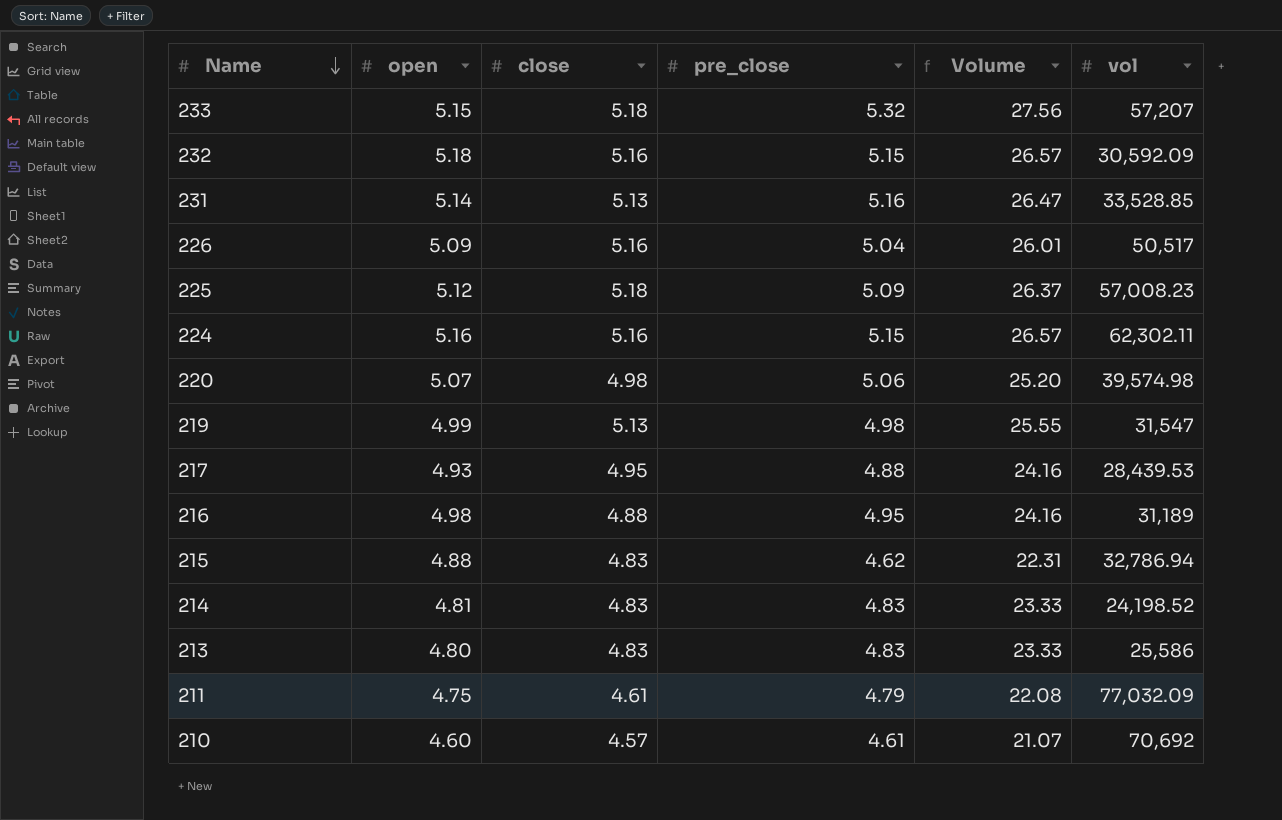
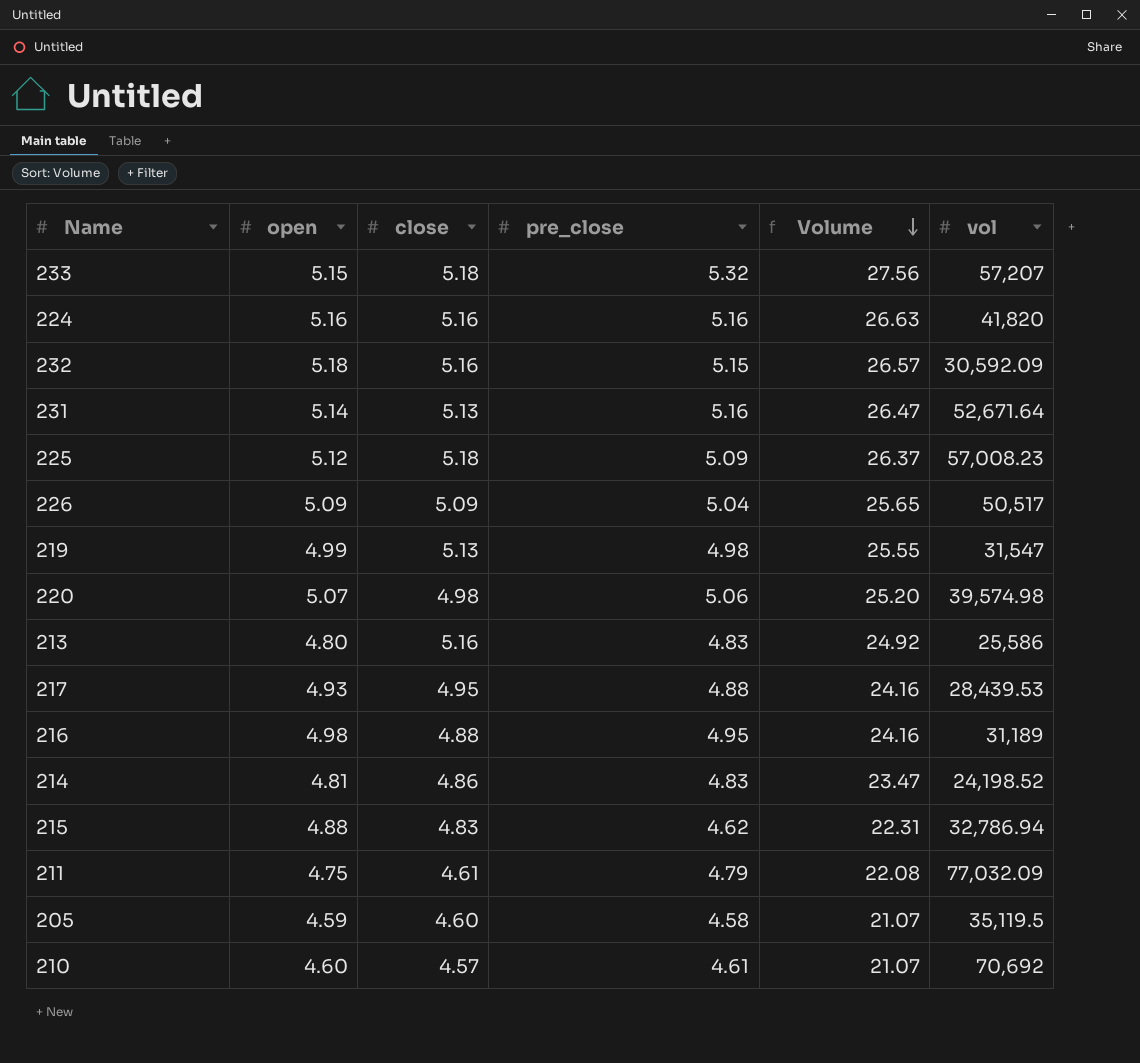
row order: Name descending -> Volume descending
224 | pre_close: 5.15 -> 5.16
224 | Volume: 26.57 -> 26.63
224 | vol: 62,302.11 -> 41,820
231 | vol: 33,528.85 -> 52,671.64
226 | close: 5.16 -> 5.09
226 | Volume: 26.01 -> 25.65
213 | close: 4.83 -> 5.16
213 | Volume: 23.33 -> 24.92
214 | close: 4.83 -> 4.86
214 | Volume: 23.33 -> 23.47
row 205: none -> 4.59 | 4.60 | 4.58 | 21.07 | 35,119.5

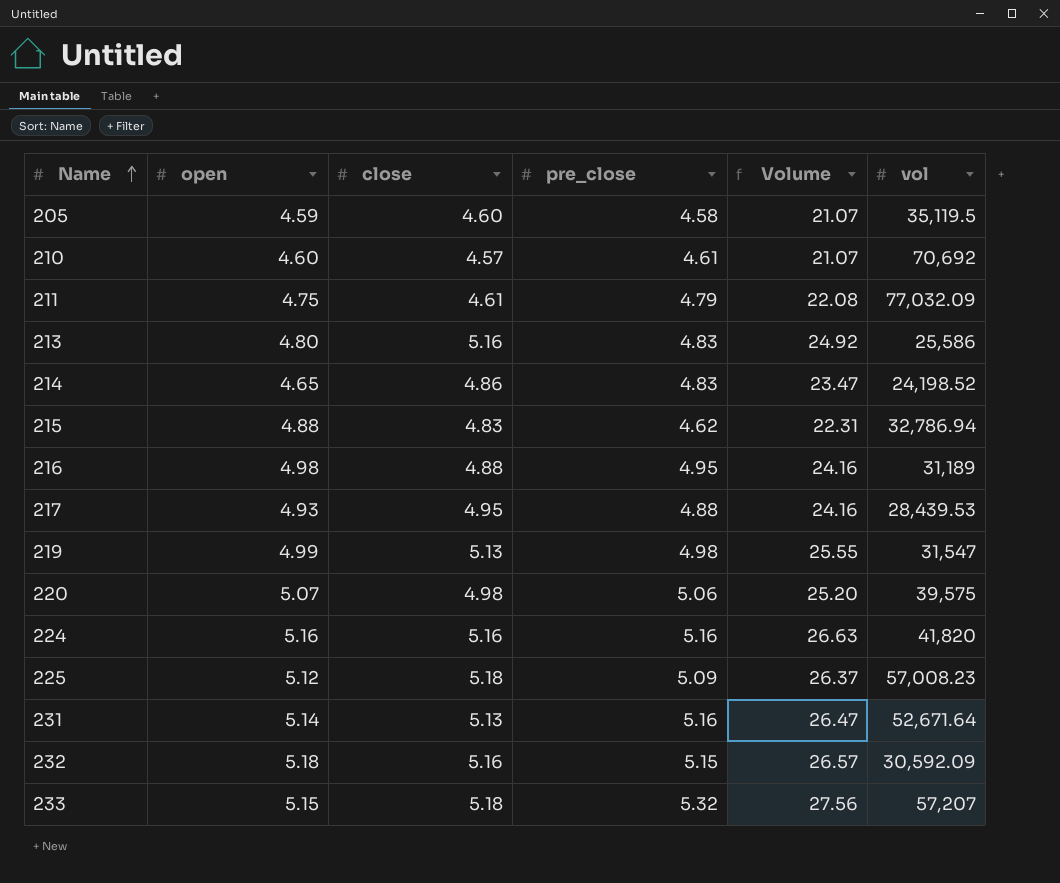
row order: Volume descending -> Name ascending
row 226: 5.09 | 5.09 | 5.04 | 25.65 | 50,517 -> none
214 | open: 4.81 -> 4.65
220 | vol: 39,574.98 -> 39,575

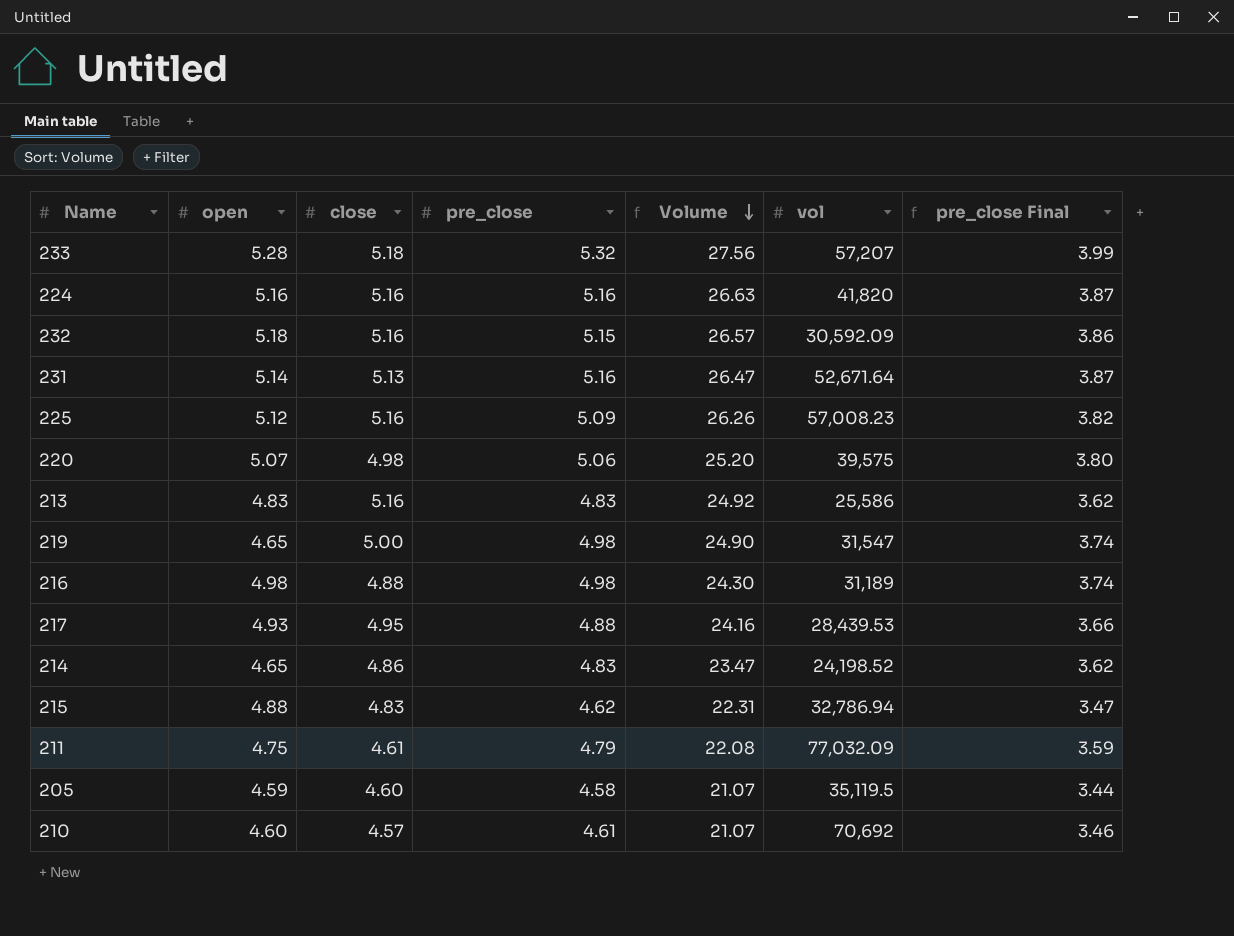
row order: Name ascending -> Volume descending
column pre_close Final | formula: none -> [pre_close] * 0.75
233 | open: 5.15 -> 5.28
225 | close: 5.18 -> 5.16
225 | Volume: 26.37 -> 26.26
213 | open: 4.80 -> 4.83
219 | open: 4.99 -> 4.65
219 | close: 5.13 -> 5.00
219 | Volume: 25.55 -> 24.90
216 | pre_close: 4.95 -> 4.98
216 | Volume: 24.16 -> 24.30

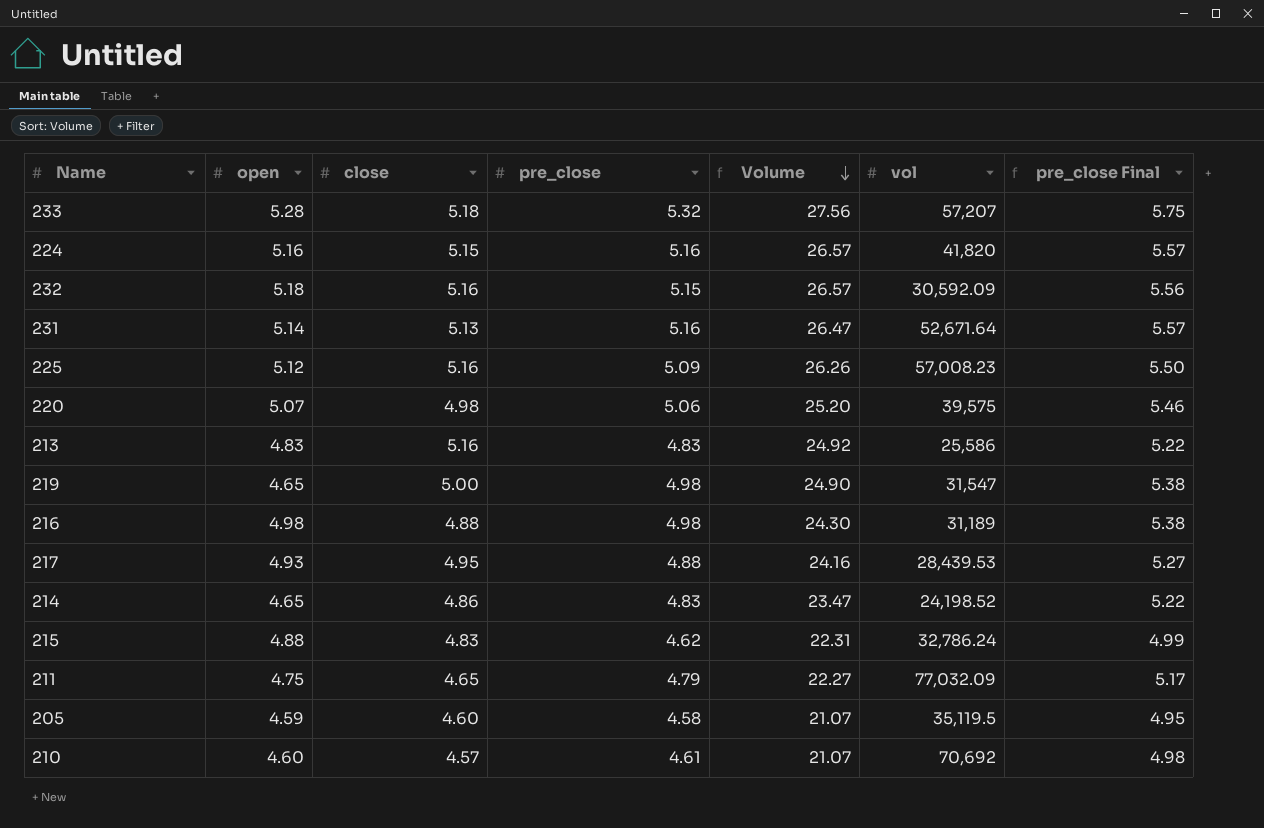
column pre_close Final | formula: [pre_close] * 0.75 -> [pre_close] * 1.08
224 | close: 5.16 -> 5.15
224 | Volume: 26.63 -> 26.57
215 | vol: 32,786.94 -> 32,786.24
211 | close: 4.61 -> 4.65
211 | Volume: 22.08 -> 22.27

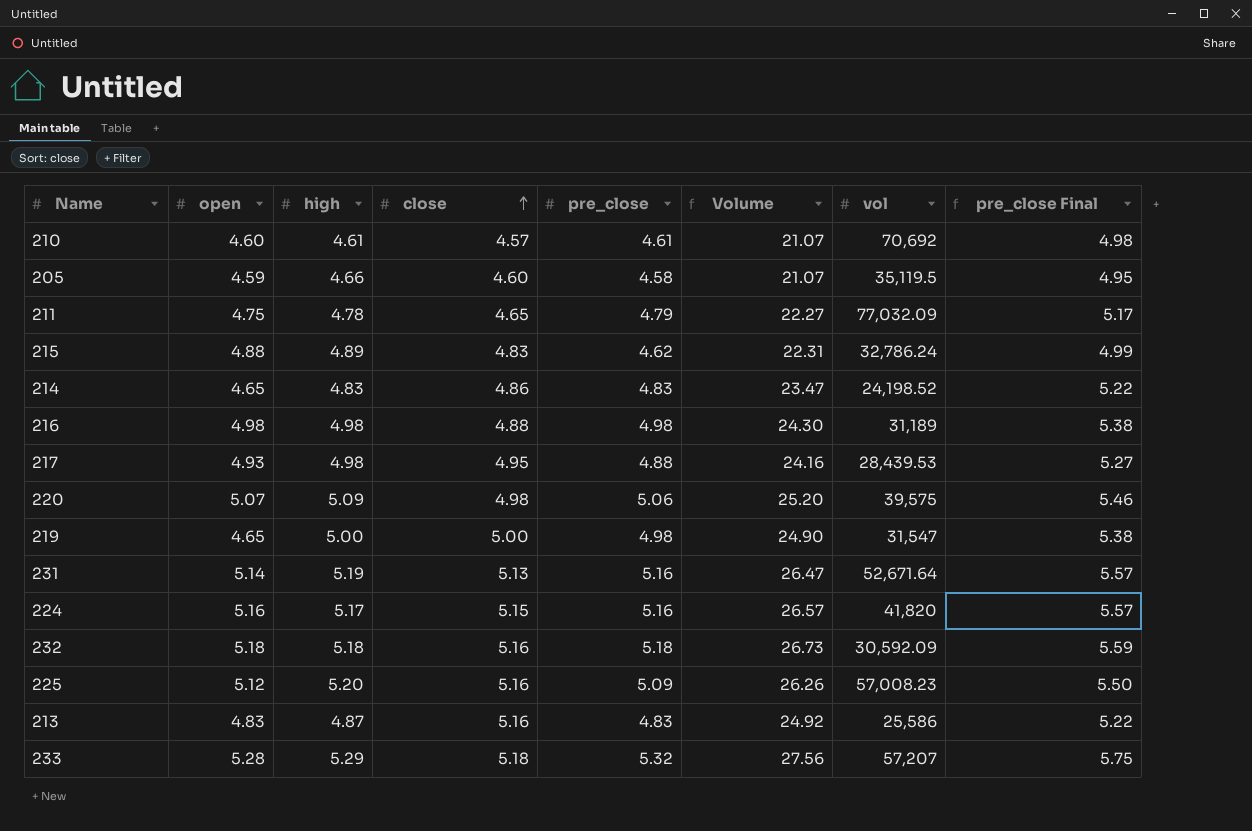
row order: Volume descending -> close ascending
column high | position: none -> 3
232 | pre_close: 5.15 -> 5.18
232 | Volume: 26.57 -> 26.73
232 | pre_close Final: 5.56 -> 5.59

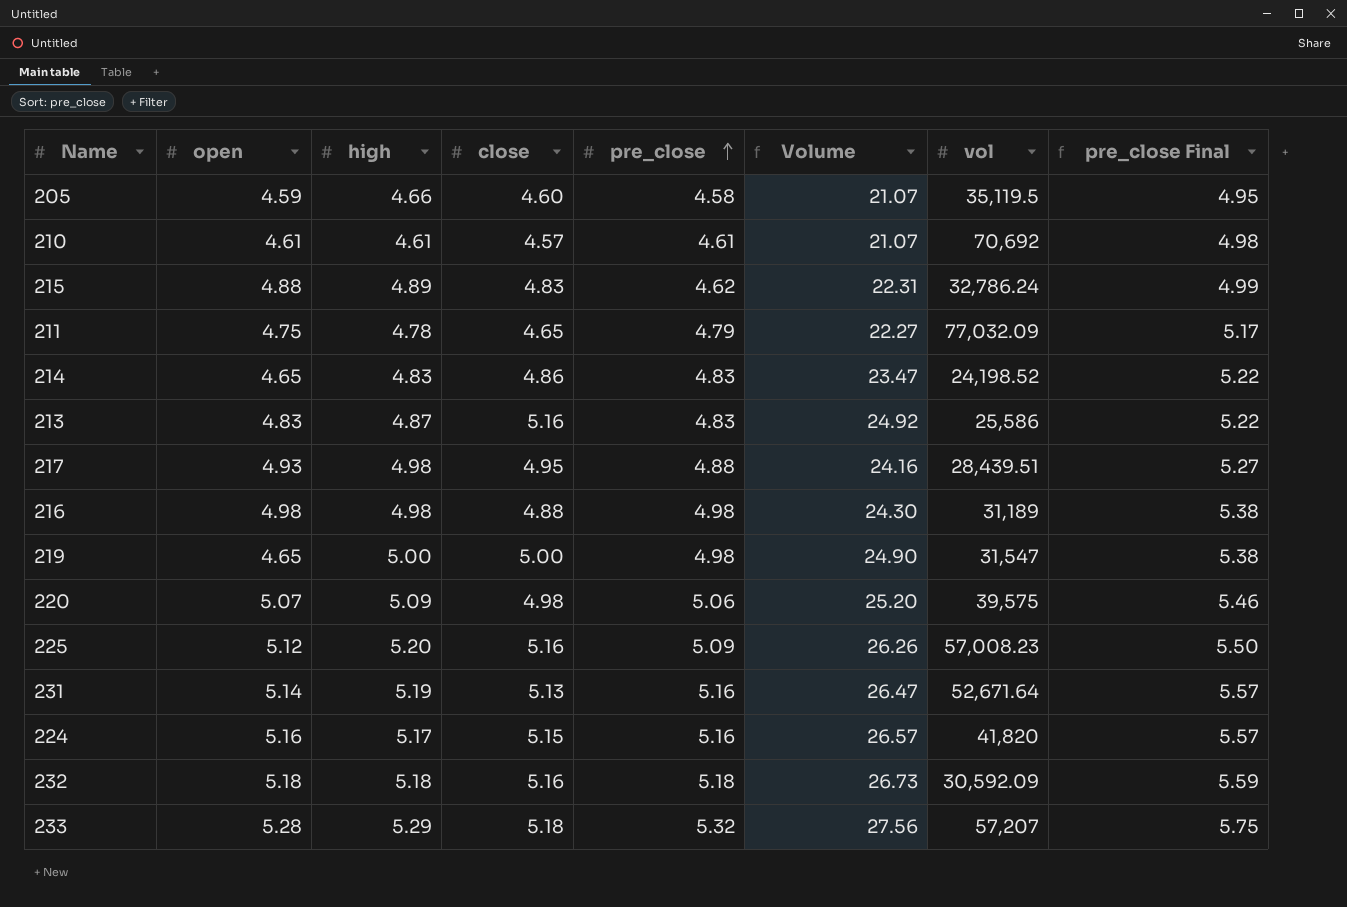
row order: close ascending -> pre_close ascending
210 | open: 4.60 -> 4.61
217 | vol: 28,439.53 -> 28,439.51

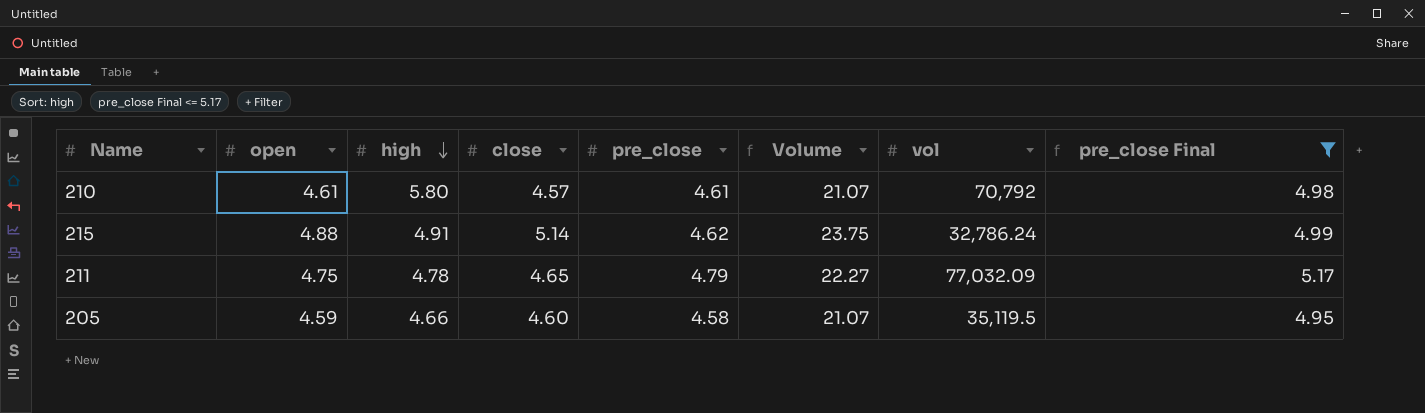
filter: none -> pre_close Final <= 5.17
row order: pre_close ascending -> high descending
210 | high: 4.61 -> 5.80
210 | vol: 70,692 -> 70,792
215 | high: 4.89 -> 4.91
215 | close: 4.83 -> 5.14
215 | Volume: 22.31 -> 23.75

